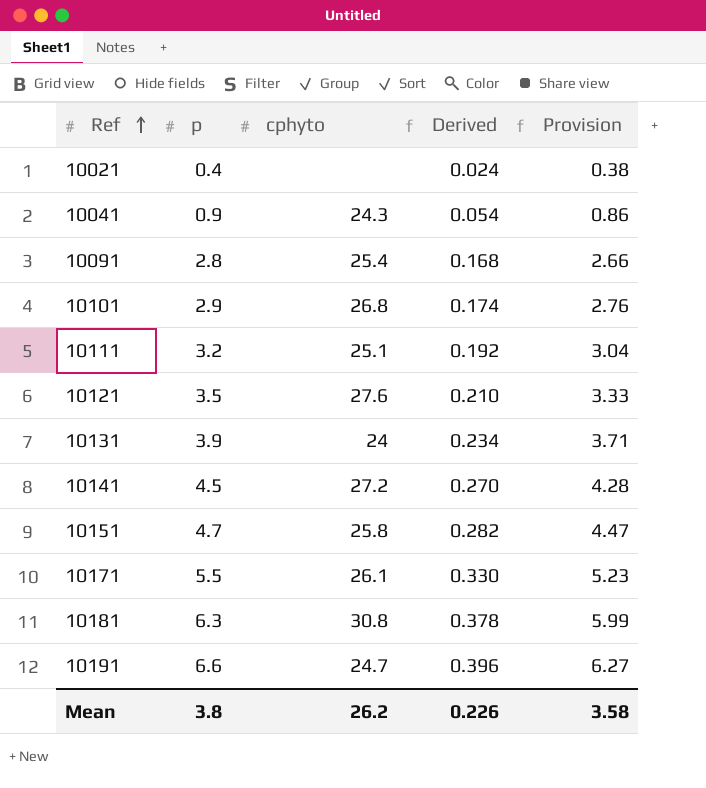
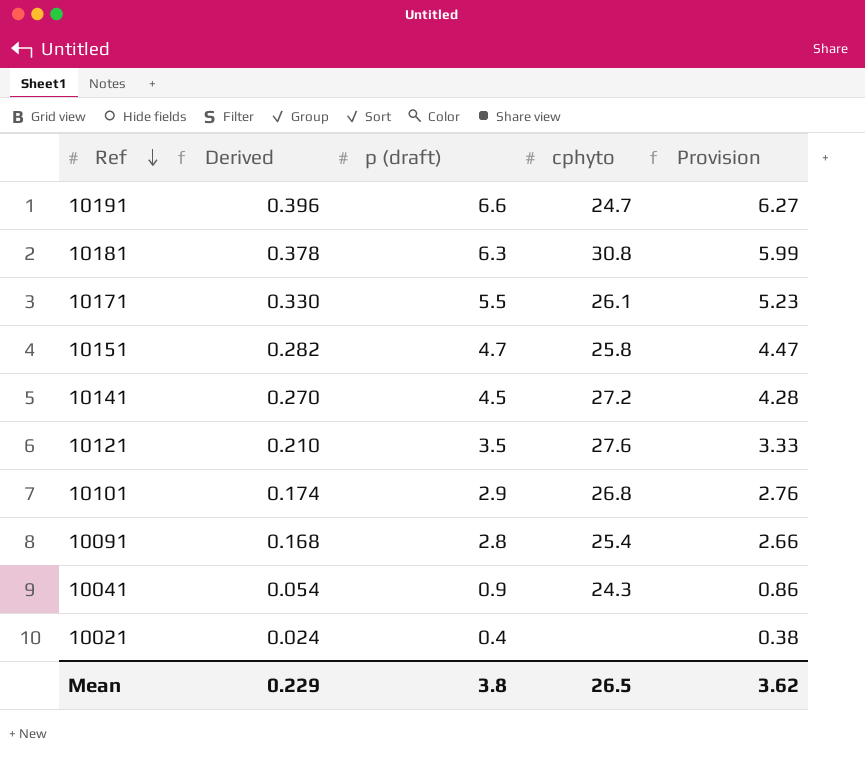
row order: Ref ascending -> Ref descending
column Derived | position: 4 -> 2
column name: p -> p (draft)
row 10111: 3.2 | 25.1 | 0.192 | 3.04 -> none
row 10131: 3.9 | 24 | 0.234 | 3.71 -> none
Mean | Derived: 0.226 -> 0.229
Mean | cphyto: 26.2 -> 26.5
Mean | Provision: 3.58 -> 3.62

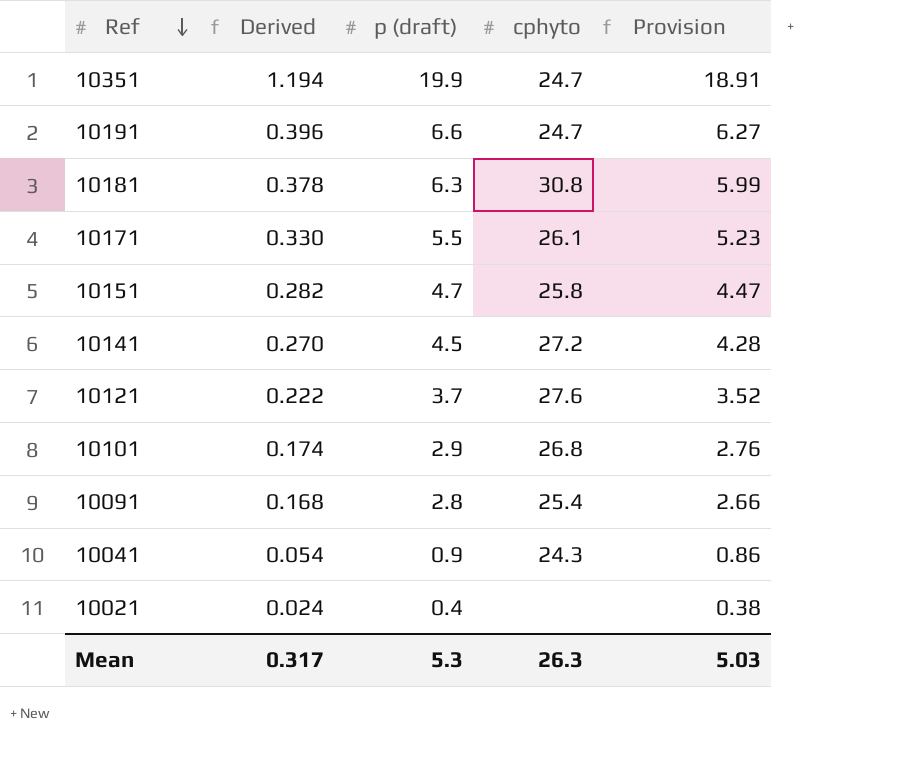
row 10351: none -> 1.194 | 19.9 | 24.7 | 18.91
10121 | Derived: 0.210 -> 0.222
10121 | p (draft): 3.5 -> 3.7
10121 | Provision: 3.33 -> 3.52
Mean | Derived: 0.229 -> 0.317
Mean | p (draft): 3.8 -> 5.3
Mean | cphyto: 26.5 -> 26.3
Mean | Provision: 3.62 -> 5.03

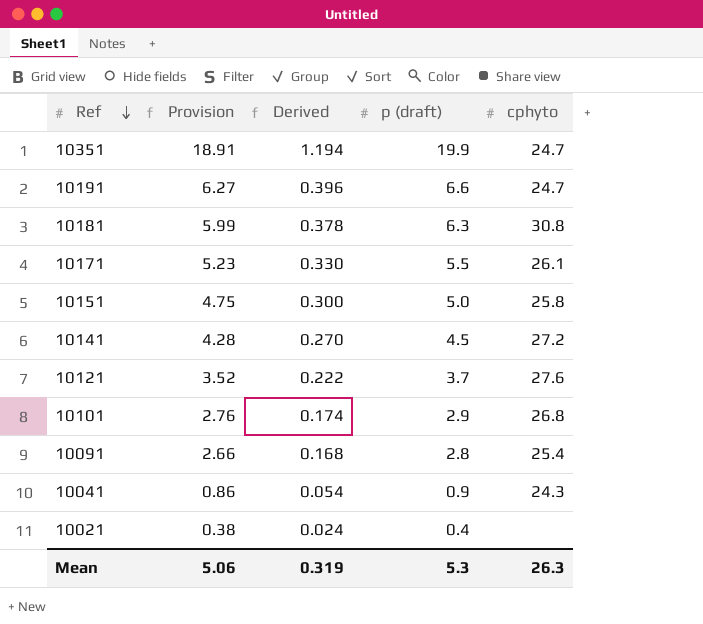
column Provision | position: 5 -> 2
10151 | Provision: 4.47 -> 4.75
10151 | Derived: 0.282 -> 0.300
10151 | p (draft): 4.7 -> 5.0
Mean | Provision: 5.03 -> 5.06
Mean | Derived: 0.317 -> 0.319

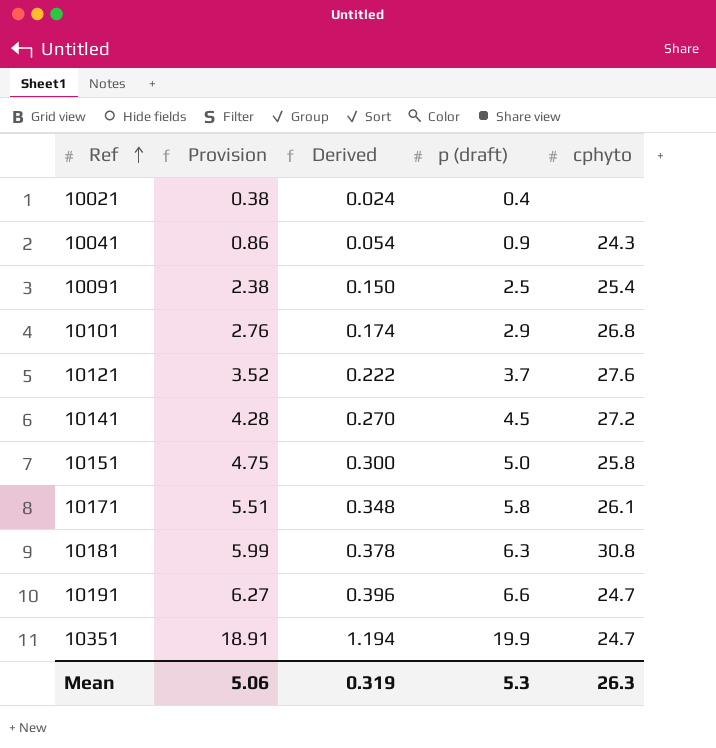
row order: Ref descending -> Ref ascending
10091 | Provision: 2.66 -> 2.38
10091 | Derived: 0.168 -> 0.150
10091 | p (draft): 2.8 -> 2.5
10171 | Provision: 5.23 -> 5.51
10171 | Derived: 0.330 -> 0.348
10171 | p (draft): 5.5 -> 5.8

